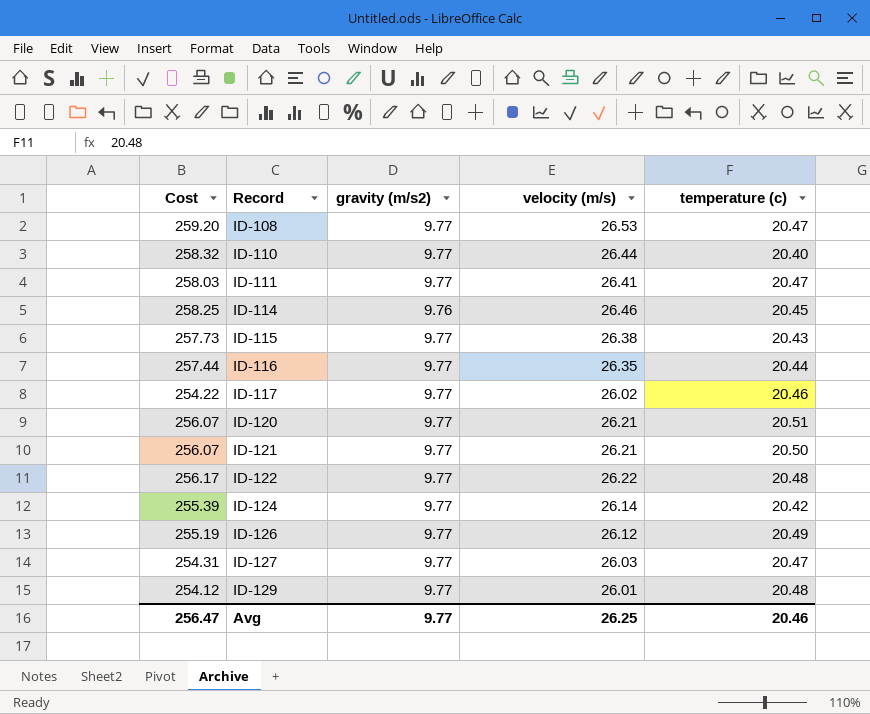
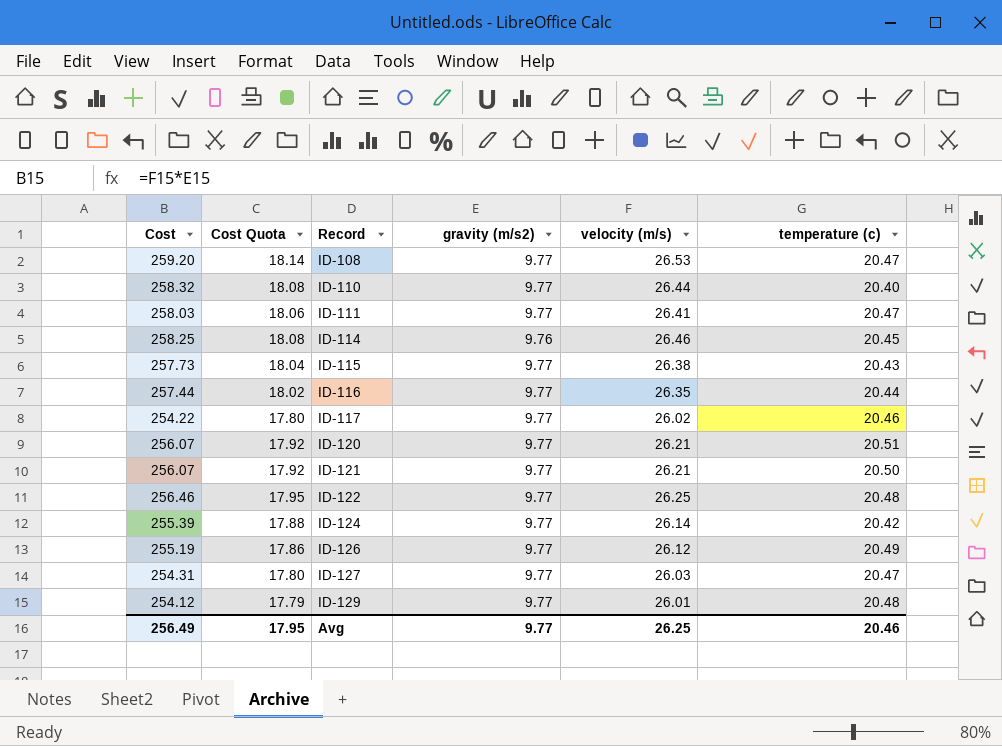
column Cost Quota | formula: none -> [Cost] * 0.07
ID-122 | Cost: 256.17 -> 256.46
ID-122 | velocity (m/s): 26.22 -> 26.25
Avg | Cost: 256.47 -> 256.49

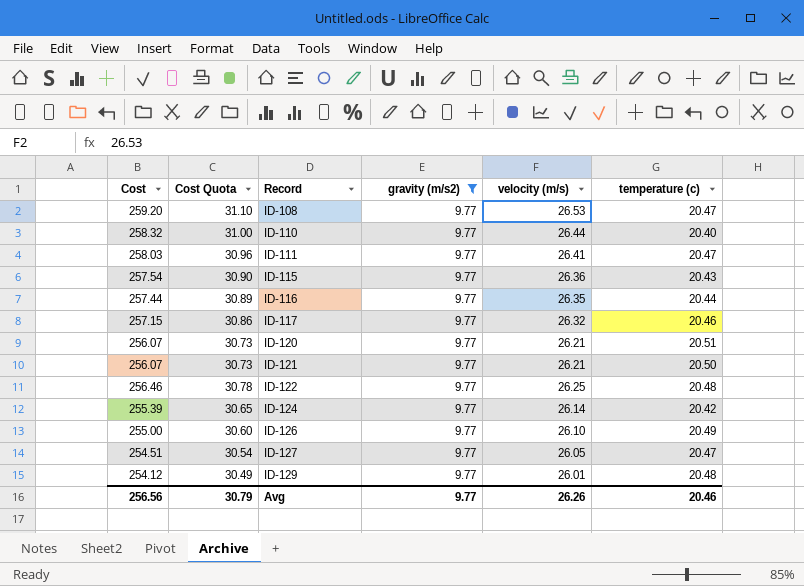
filter: none -> gravity (m/s2) = 9.77
column Cost Quota | formula: [Cost] * 0.07 -> [Cost] * 0.12
ID-115 | Cost: 257.73 -> 257.54
ID-115 | velocity (m/s): 26.38 -> 26.36
ID-117 | Cost: 254.22 -> 257.15
ID-117 | velocity (m/s): 26.02 -> 26.32
ID-126 | Cost: 255.19 -> 255.00
ID-126 | velocity (m/s): 26.12 -> 26.10
ID-127 | Cost: 254.31 -> 254.51
ID-127 | velocity (m/s): 26.03 -> 26.05
Avg | Cost: 256.49 -> 256.56
Avg | Cost Quota: 17.95 -> 30.79
Avg | velocity (m/s): 26.25 -> 26.26

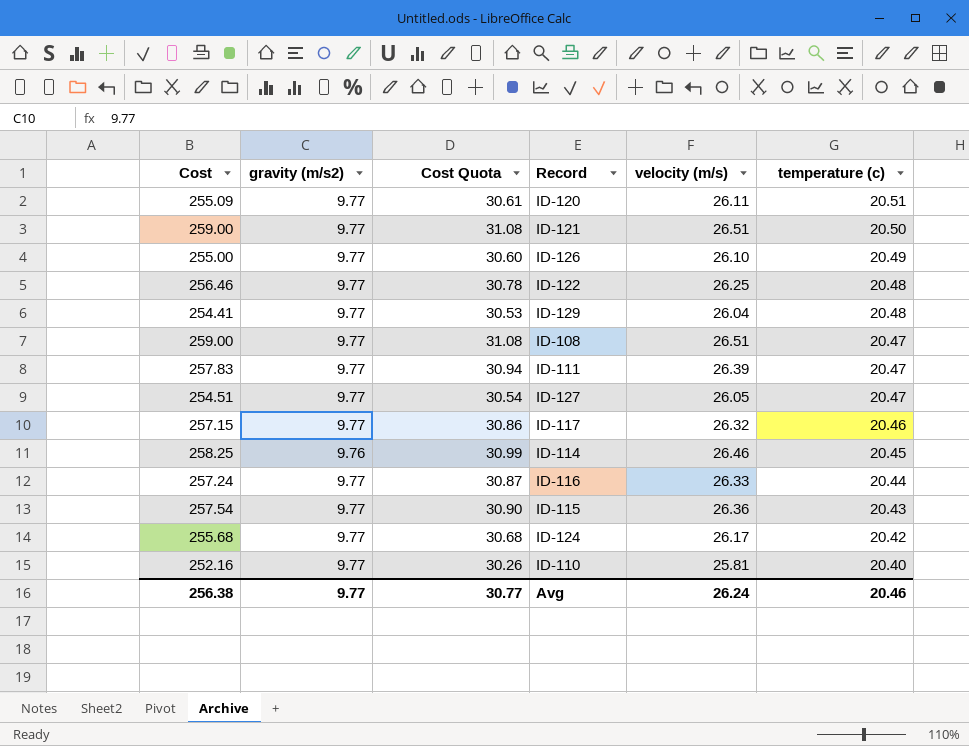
filter: gravity (m/s2) = 9.77 -> none
row order: Record ascending -> temperature (c) descending
column gravity (m/s2) | position: 4 -> 2
ID-120 | Cost: 256.07 -> 255.09
ID-120 | Cost Quota: 30.73 -> 30.61
ID-120 | velocity (m/s): 26.21 -> 26.11
ID-121 | Cost: 256.07 -> 259.00
ID-121 | Cost Quota: 30.73 -> 31.08
ID-121 | velocity (m/s): 26.21 -> 26.51
ID-129 | Cost: 254.12 -> 254.41
ID-129 | Cost Quota: 30.49 -> 30.53
ID-129 | velocity (m/s): 26.01 -> 26.04
ID-108 | Cost: 259.20 -> 259.00
ID-108 | Cost Quota: 31.10 -> 31.08
ID-108 | velocity (m/s): 26.53 -> 26.51
ID-111 | Cost: 258.03 -> 257.83
ID-111 | Cost Quota: 30.96 -> 30.94
ID-111 | velocity (m/s): 26.41 -> 26.39
ID-116 | Cost: 257.44 -> 257.24
ID-116 | Cost Quota: 30.89 -> 30.87
ID-116 | velocity (m/s): 26.35 -> 26.33
ID-124 | Cost: 255.39 -> 255.68
ID-124 | Cost Quota: 30.65 -> 30.68
ID-124 | velocity (m/s): 26.14 -> 26.17
ID-110 | Cost: 258.32 -> 252.16
ID-110 | Cost Quota: 31.00 -> 30.26
ID-110 | velocity (m/s): 26.44 -> 25.81
Avg | Cost: 256.56 -> 256.38
Avg | Cost Quota: 30.79 -> 30.77
Avg | velocity (m/s): 26.26 -> 26.24

